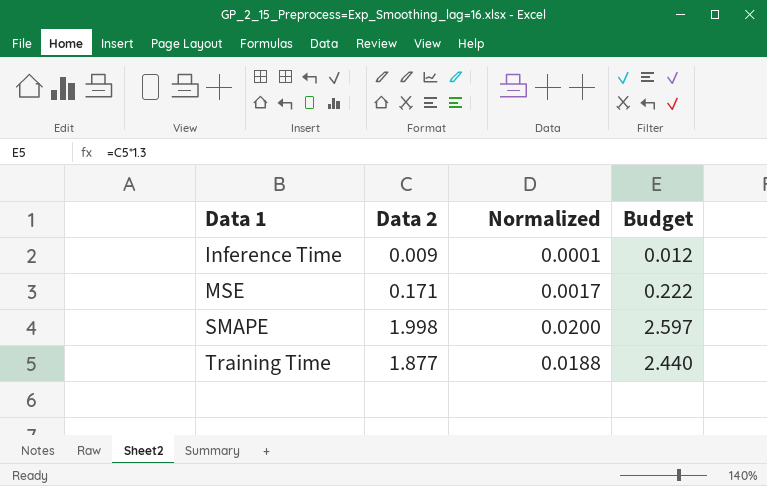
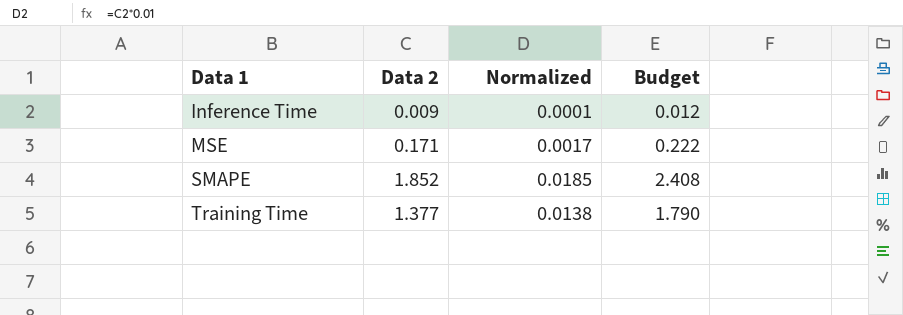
SMAPE | Data 2: 1.998 -> 1.852
SMAPE | Normalized: 0.0200 -> 0.0185
SMAPE | Budget: 2.597 -> 2.408
Training Time | Data 2: 1.877 -> 1.377
Training Time | Normalized: 0.0188 -> 0.0138
Training Time | Budget: 2.440 -> 1.790

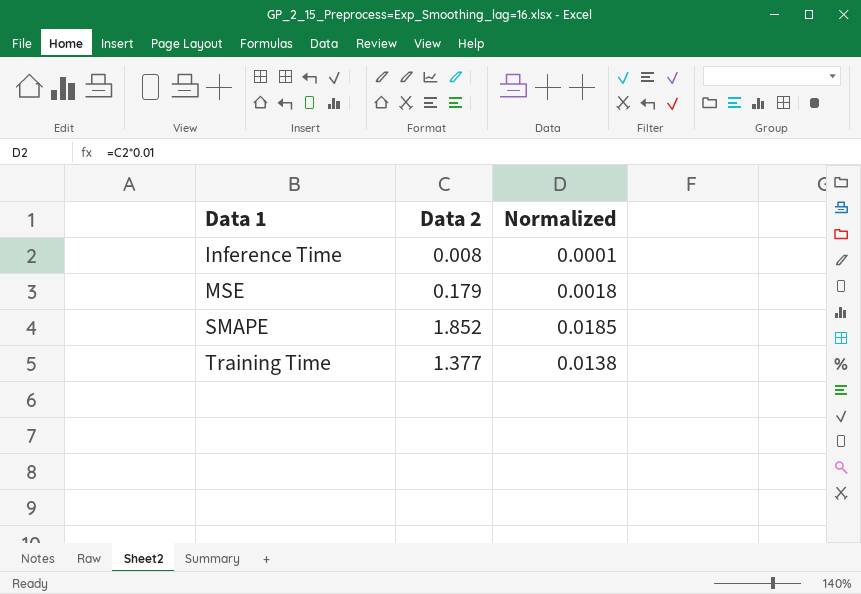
column Budget | formula: [Data 2] * 1.3 -> none
Inference Time | Data 2: 0.009 -> 0.008
MSE | Data 2: 0.171 -> 0.179
MSE | Normalized: 0.0017 -> 0.0018

